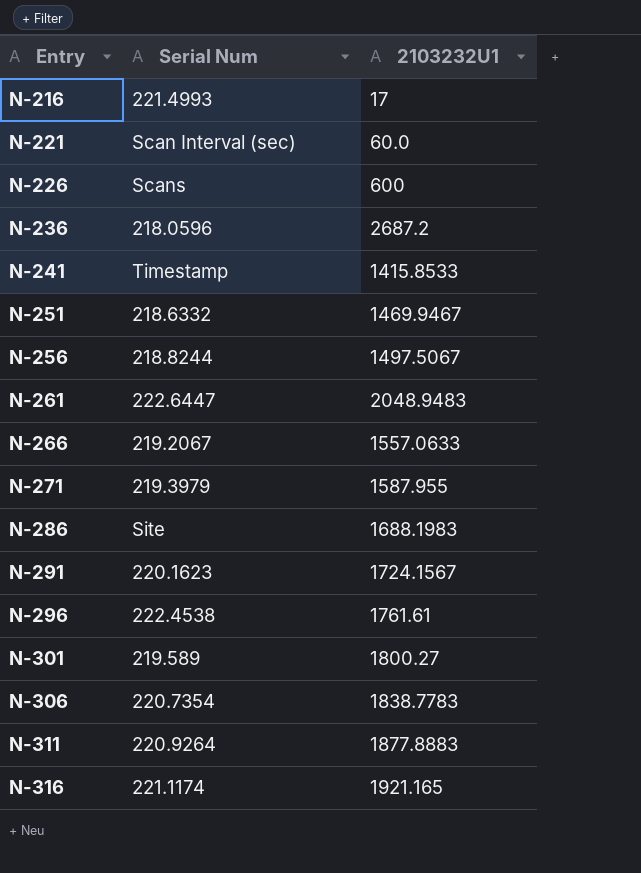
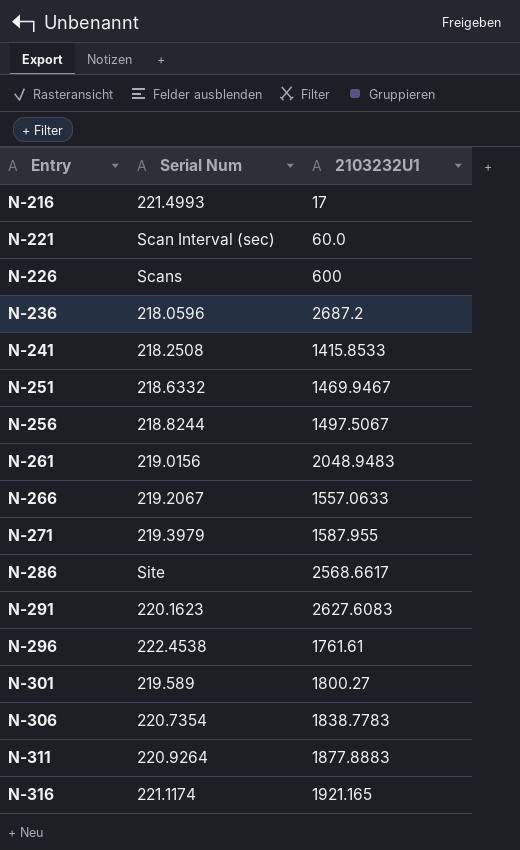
N-241 | Serial Num: Timestamp -> 218.2508
N-261 | Serial Num: 222.6447 -> 219.0156
N-286 | 2103232U1: 1688.1983 -> 2568.6617
N-291 | 2103232U1: 1724.1567 -> 2627.6083

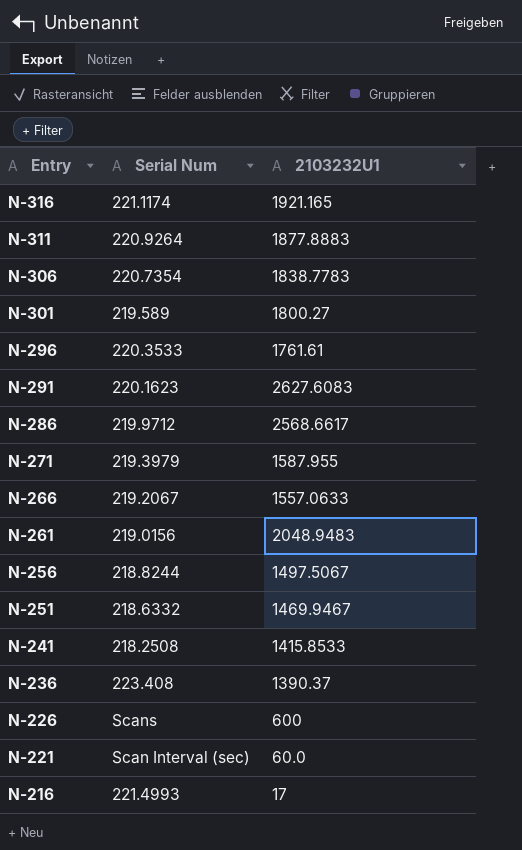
row order: Entry ascending -> Entry descending
N-296 | Serial Num: 222.4538 -> 220.3533
N-286 | Serial Num: Site -> 219.9712
N-236 | Serial Num: 218.0596 -> 223.408
N-236 | 2103232U1: 2687.2 -> 1390.37

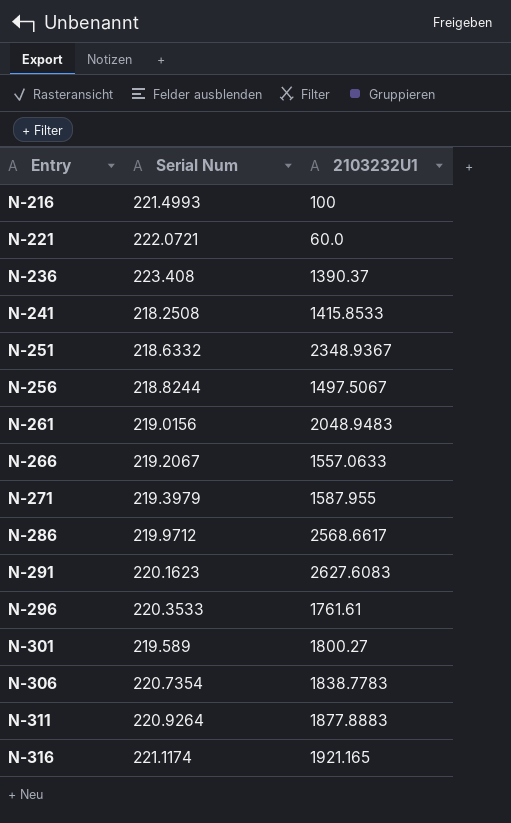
row order: Entry descending -> Entry ascending
row N-226: Scans | 600 -> none
N-216 | 2103232U1: 17 -> 100
N-221 | Serial Num: Scan Interval (sec) -> 222.0721
N-251 | 2103232U1: 1469.9467 -> 2348.9367

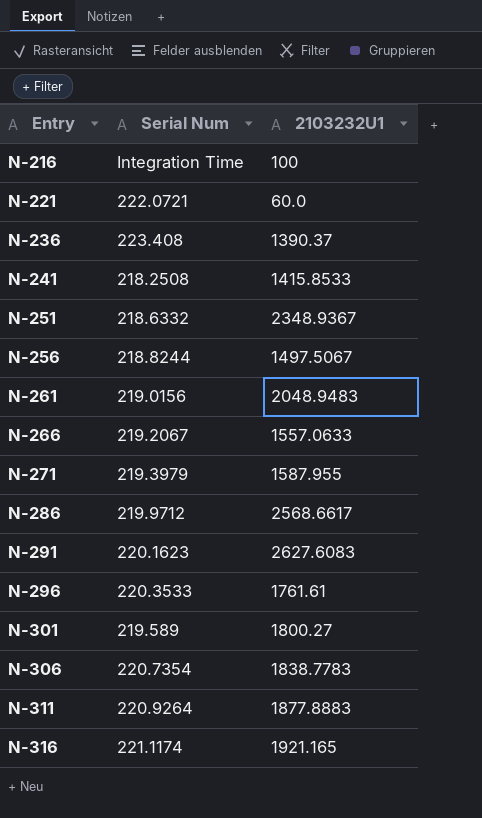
N-216 | Serial Num: 221.4993 -> Integration Time

